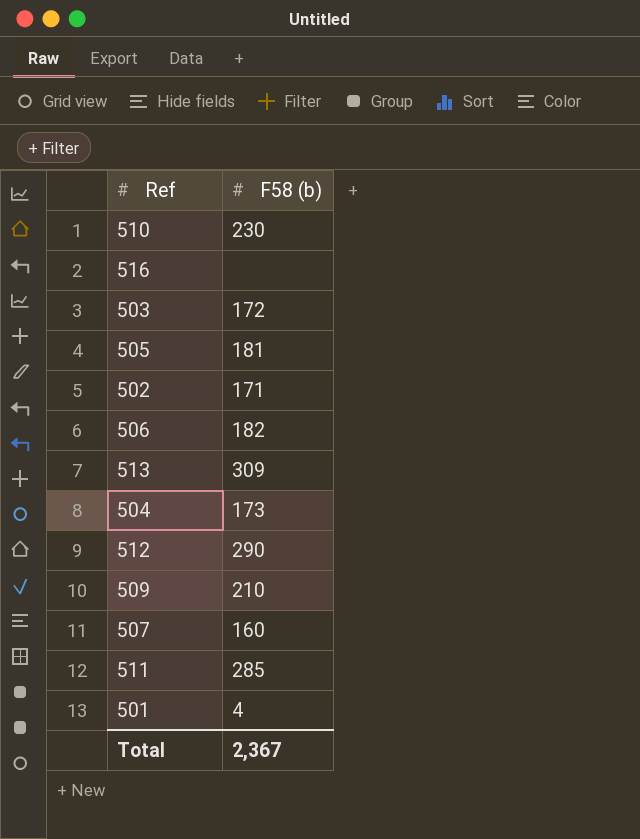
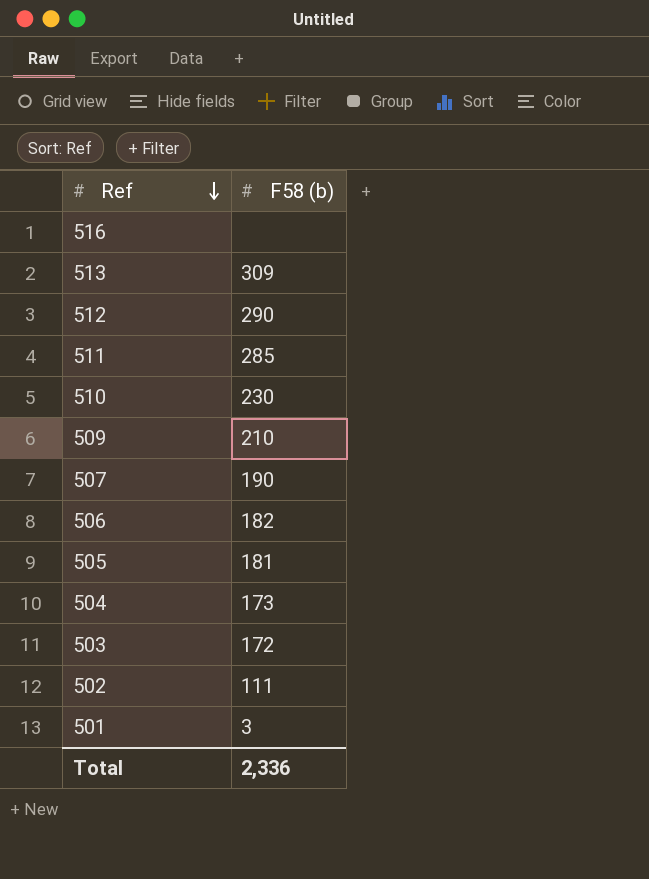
row order: none -> Ref descending
507 | F58 (b): 160 -> 190
502 | F58 (b): 171 -> 111
501 | F58 (b): 4 -> 3
Total | F58 (b): 2,367 -> 2,336

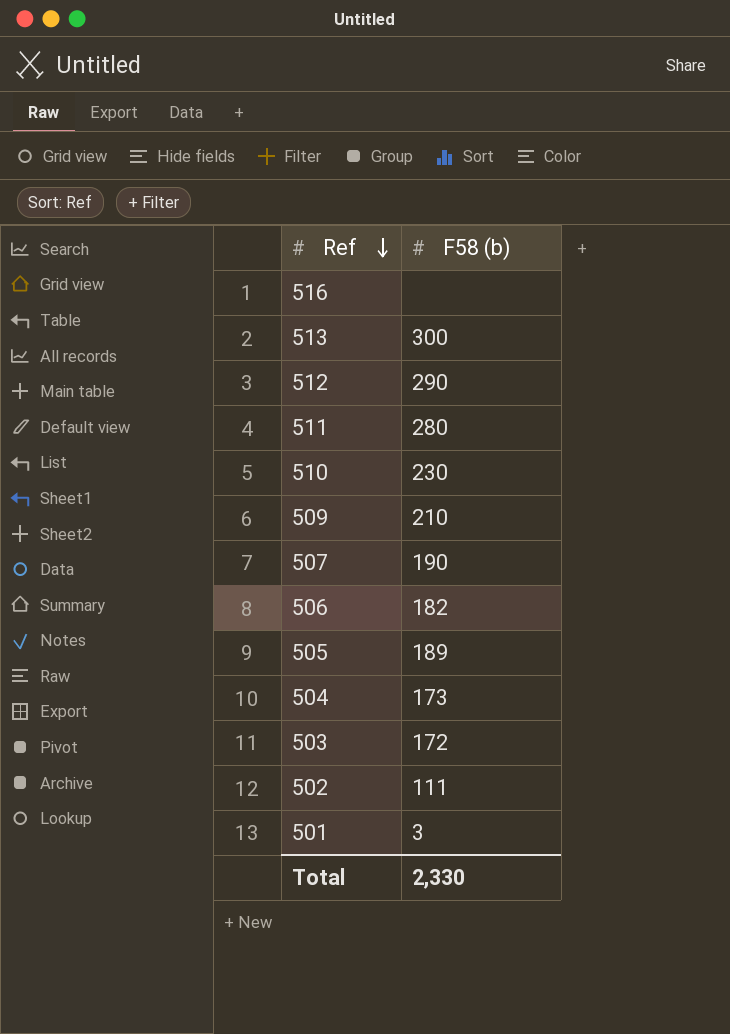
513 | F58 (b): 309 -> 300
511 | F58 (b): 285 -> 280
505 | F58 (b): 181 -> 189
Total | F58 (b): 2,336 -> 2,330

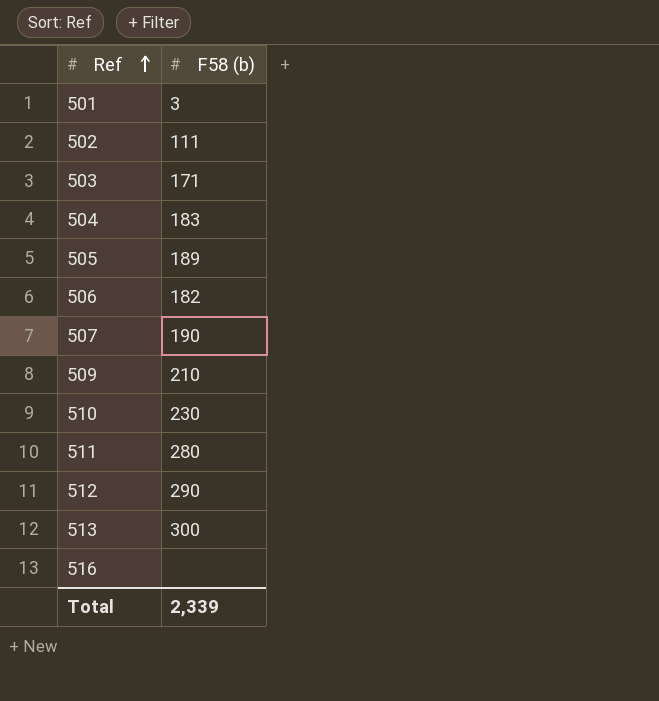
row order: Ref descending -> Ref ascending
503 | F58 (b): 172 -> 171
504 | F58 (b): 173 -> 183
Total | F58 (b): 2,330 -> 2,339

